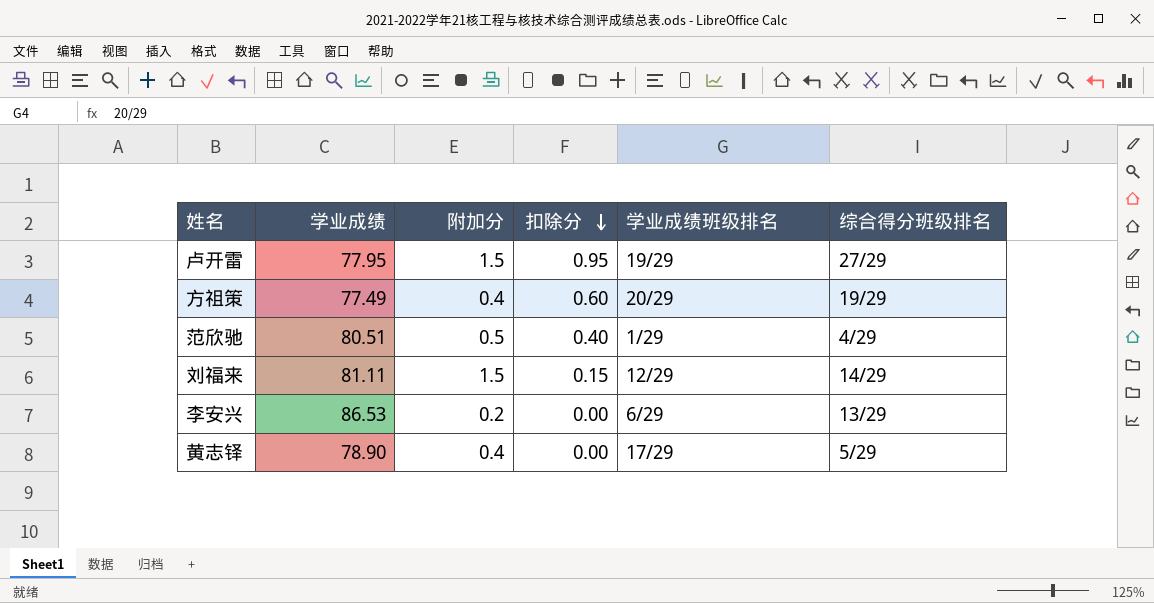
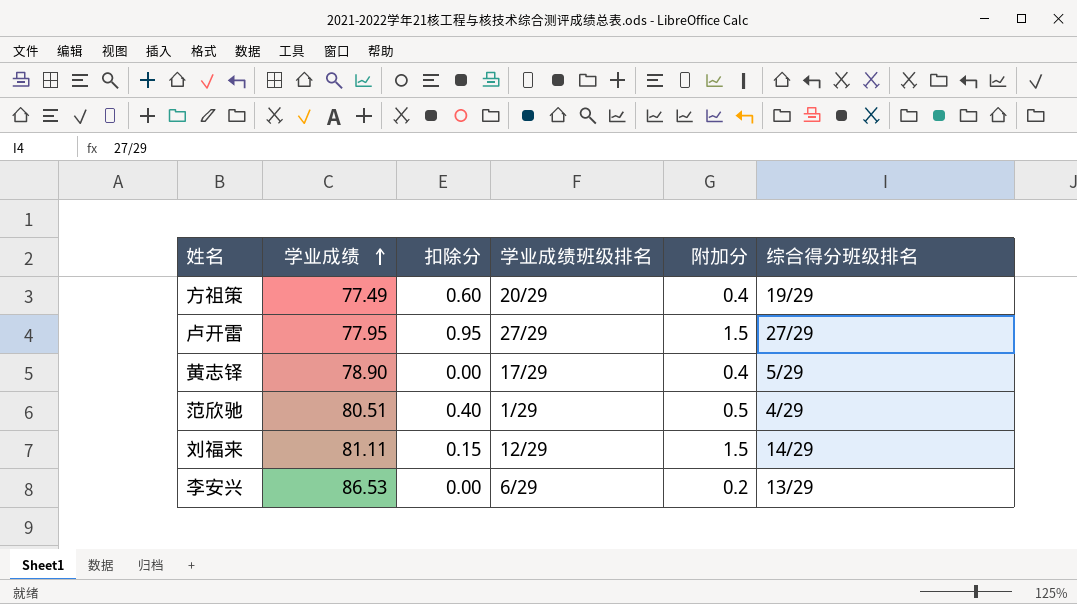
row order: 扣除分 descending -> 学业成绩 ascending
column 附加分 | position: 3 -> 5
卢开雷 | 学业成绩班级排名: 19/29 -> 27/29

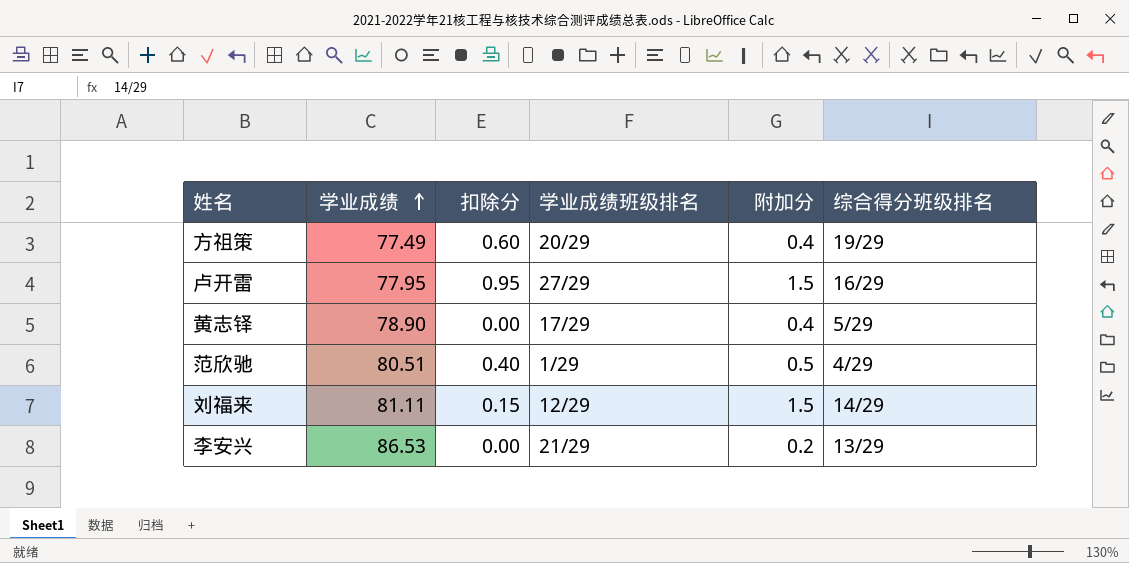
卢开雷 | 综合得分班级排名: 27/29 -> 16/29
李安兴 | 学业成绩班级排名: 6/29 -> 21/29

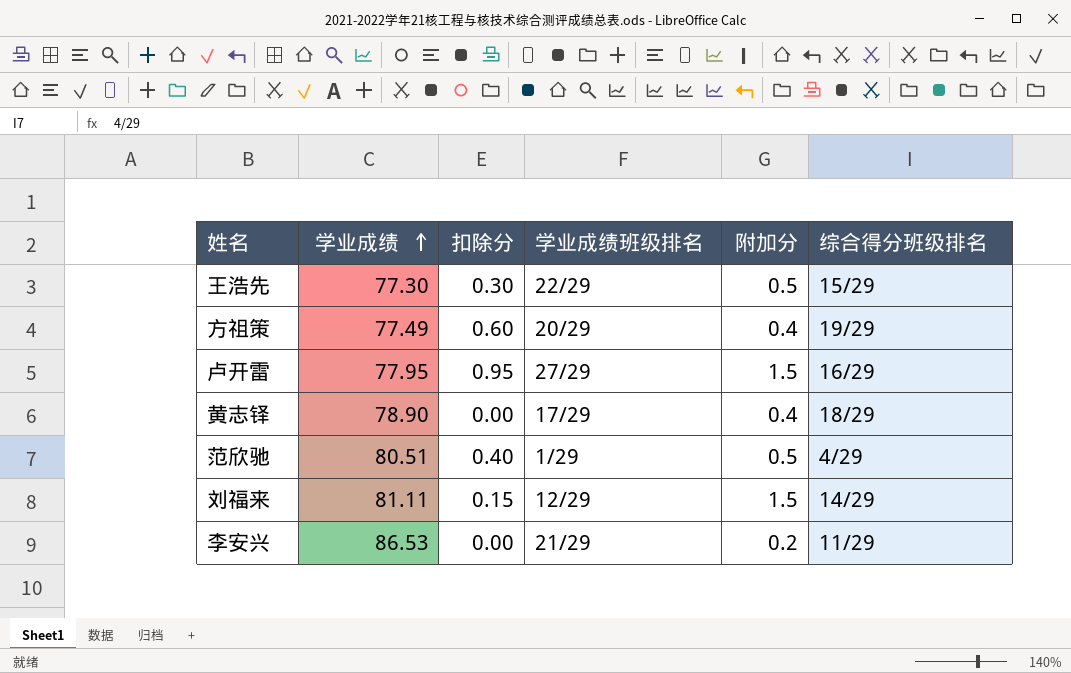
row 王浩先: none -> 77.30 | 0.30 | 22/29 | 0.5 | 15/29
黄志铎 | 综合得分班级排名: 5/29 -> 18/29
李安兴 | 综合得分班级排名: 13/29 -> 11/29

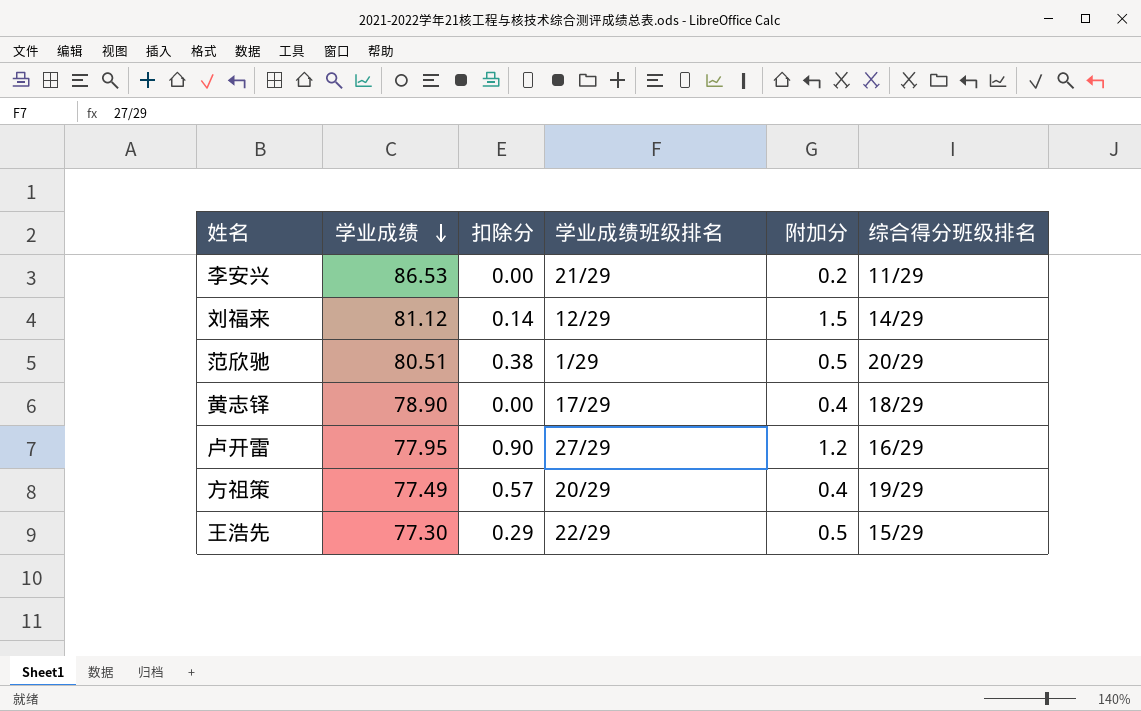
row order: 学业成绩 ascending -> 学业成绩 descending
刘福来 | 学业成绩: 81.11 -> 81.12
刘福来 | 扣除分: 0.15 -> 0.14
范欣驰 | 扣除分: 0.40 -> 0.38
范欣驰 | 综合得分班级排名: 4/29 -> 20/29
卢开雷 | 扣除分: 0.95 -> 0.90
卢开雷 | 附加分: 1.5 -> 1.2
方祖策 | 扣除分: 0.60 -> 0.57
王浩先 | 扣除分: 0.30 -> 0.29

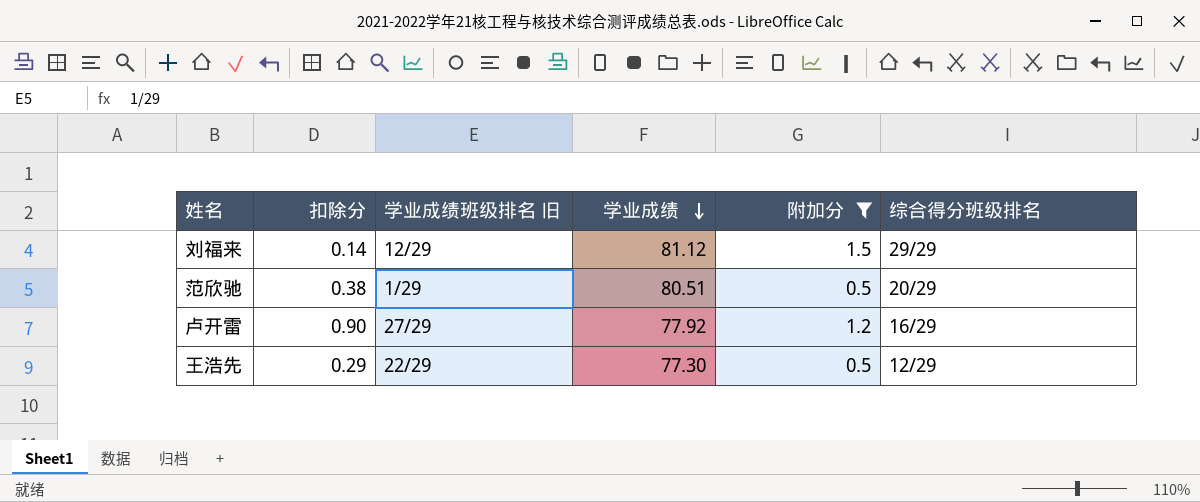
filter: none -> 附加分 >= 0.5
column name: 学业成绩班级排名 -> 学业成绩班级排名 旧
column 学业成绩 | position: 2 -> 4
刘福来 | 综合得分班级排名: 14/29 -> 29/29
卢开雷 | 学业成绩: 77.95 -> 77.92
王浩先 | 综合得分班级排名: 15/29 -> 12/29

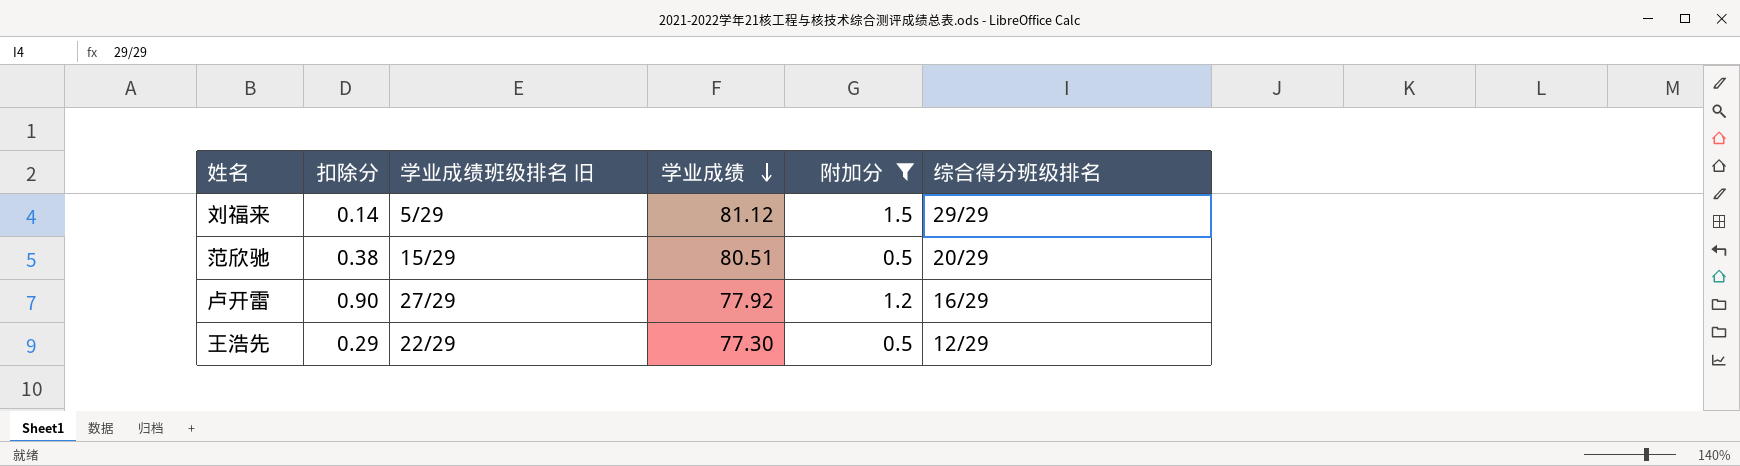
刘福来 | 学业成绩班级排名 旧: 12/29 -> 5/29
范欣驰 | 学业成绩班级排名 旧: 1/29 -> 15/29

